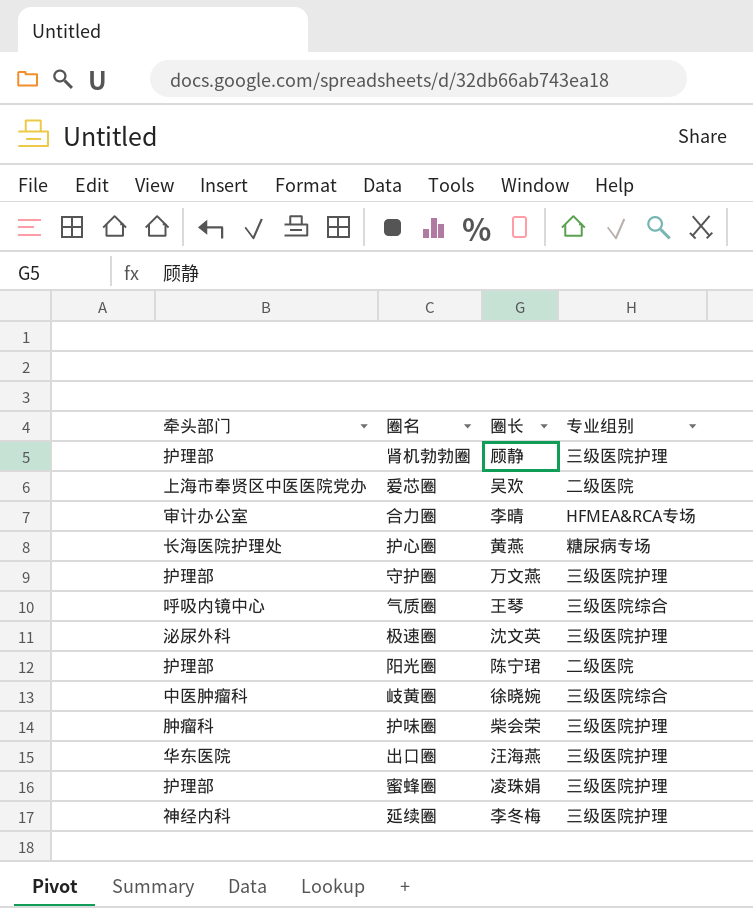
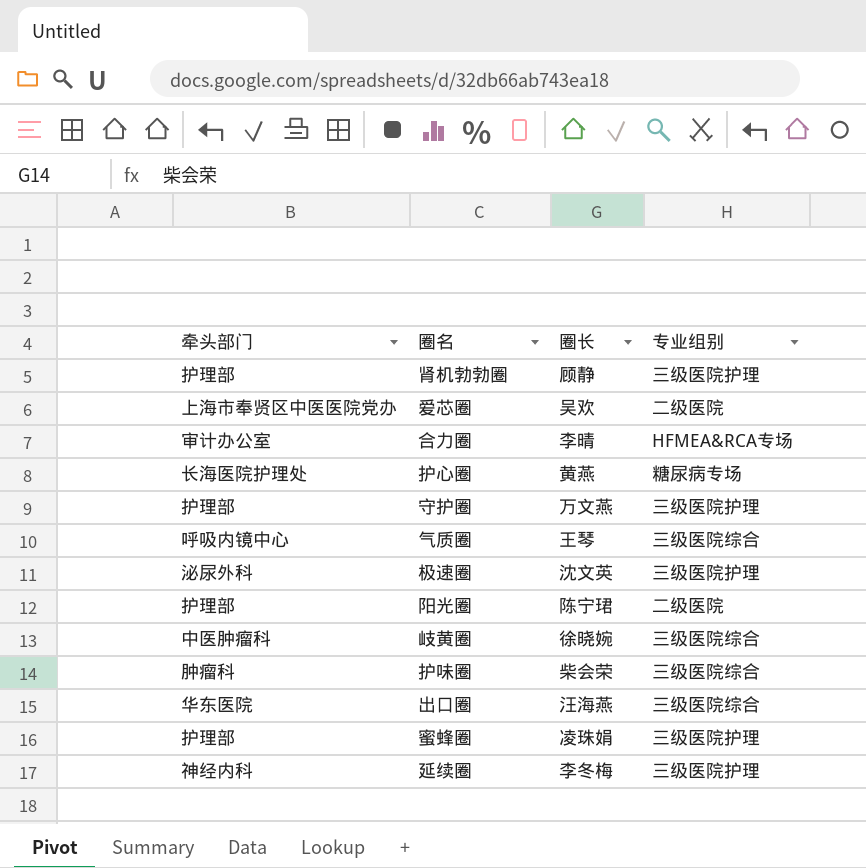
护味圈 | 专业组别: 三级医院护理 -> 三级医院综合
出口圈 | 专业组别: 三级医院护理 -> 三级医院综合

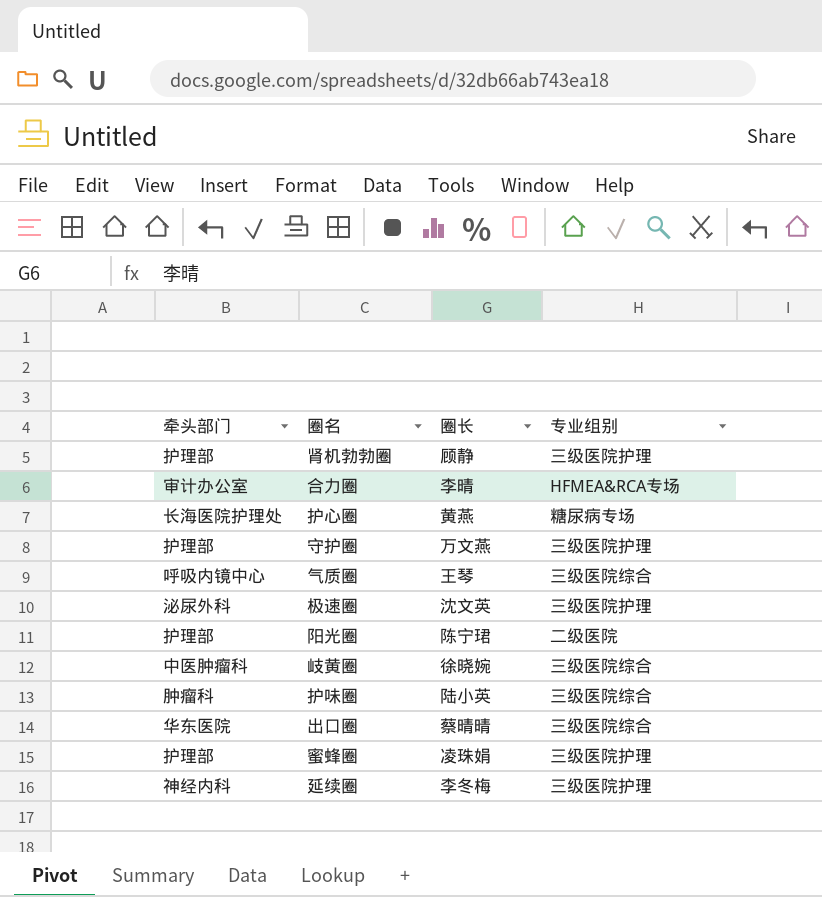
row 爱芯圈: 上海市奉贤区中医医院党办 | 吴欢 | 二级医院 -> none
护味圈 | 圈长: 柴会荣 -> 陆小英
出口圈 | 圈长: 汪海燕 -> 蔡晴晴

